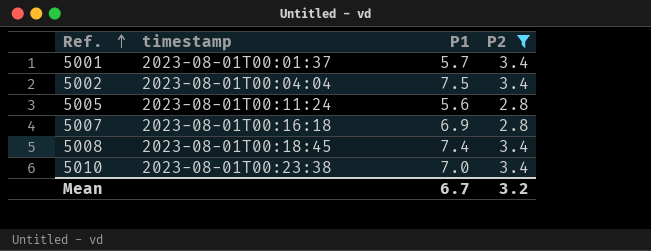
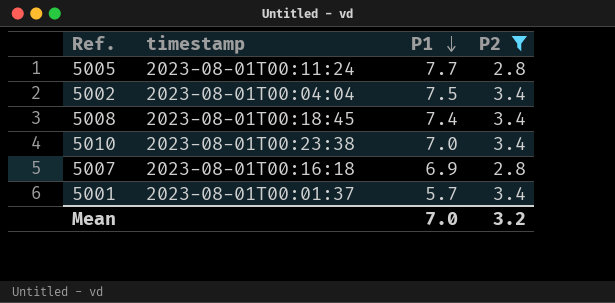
row order: Ref. ascending -> P1 descending
5005 | P1: 5.6 -> 7.7
Mean | P1: 6.7 -> 7.0

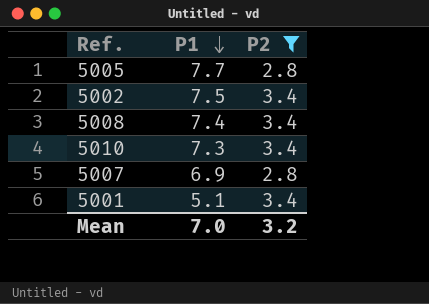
column timestamp | position: 2 -> none
5010 | P1: 7.0 -> 7.3
5001 | P1: 5.7 -> 5.1

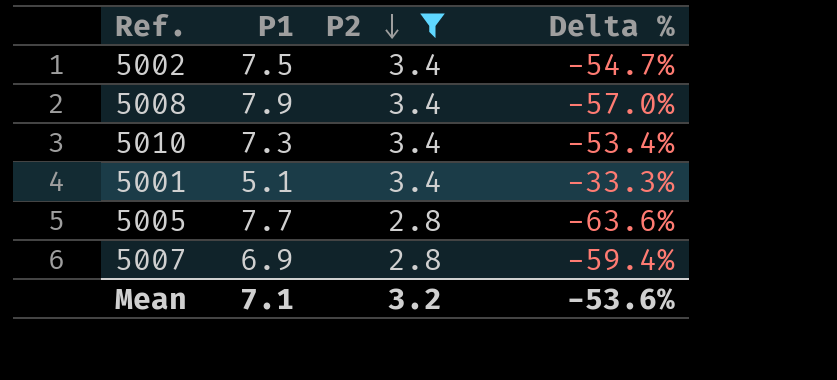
row order: P1 descending -> P2 descending
column Delta % | formula: none -> ([P2] - [P1]) / [P1]
5008 | P1: 7.4 -> 7.9
Mean | P1: 7.0 -> 7.1

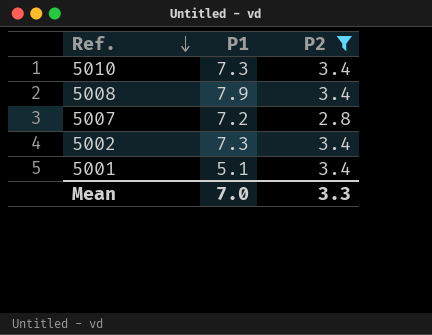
row order: P2 descending -> Ref. descending
column Delta % | formula: ([P2] - [P1]) / [P1] -> none
row 5005: 7.7 | 2.8 | -63.6% -> none
5007 | P1: 6.9 -> 7.2
5002 | P1: 7.5 -> 7.3
Mean | P1: 7.1 -> 7.0
Mean | P2: 3.2 -> 3.3

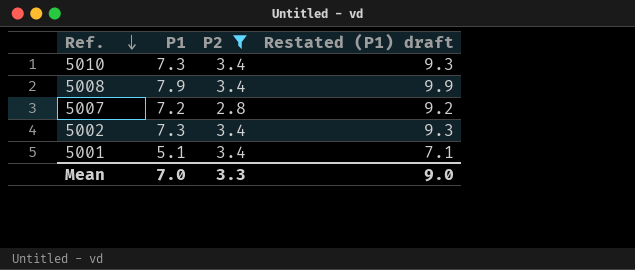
column Restated (P1) draft | formula: none -> [P1] + 2

